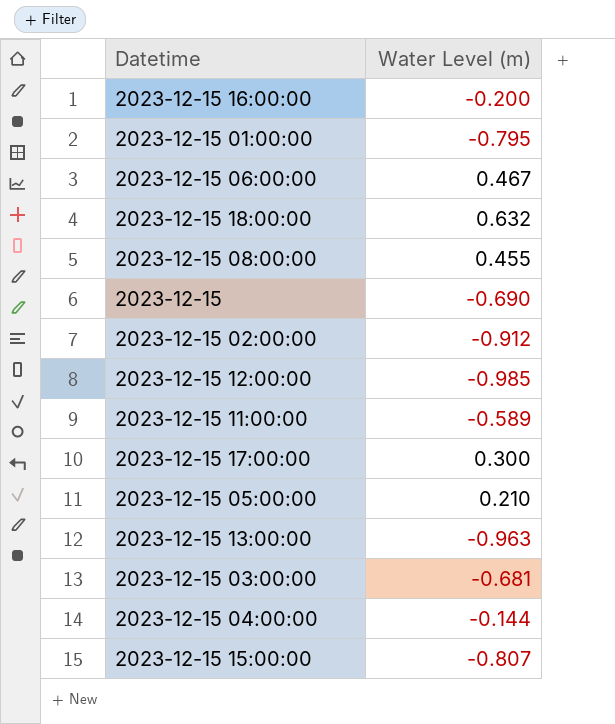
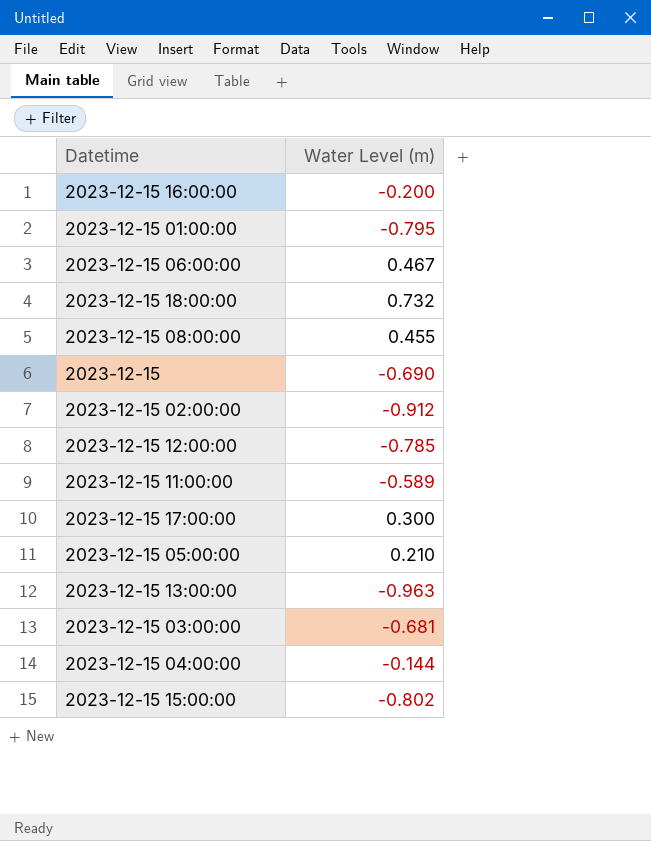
2023-12-15 18:00:00 | Water Level (m): 0.632 -> 0.732
2023-12-15 12:00:00 | Water Level (m): -0.985 -> -0.785
2023-12-15 15:00:00 | Water Level (m): -0.807 -> -0.802

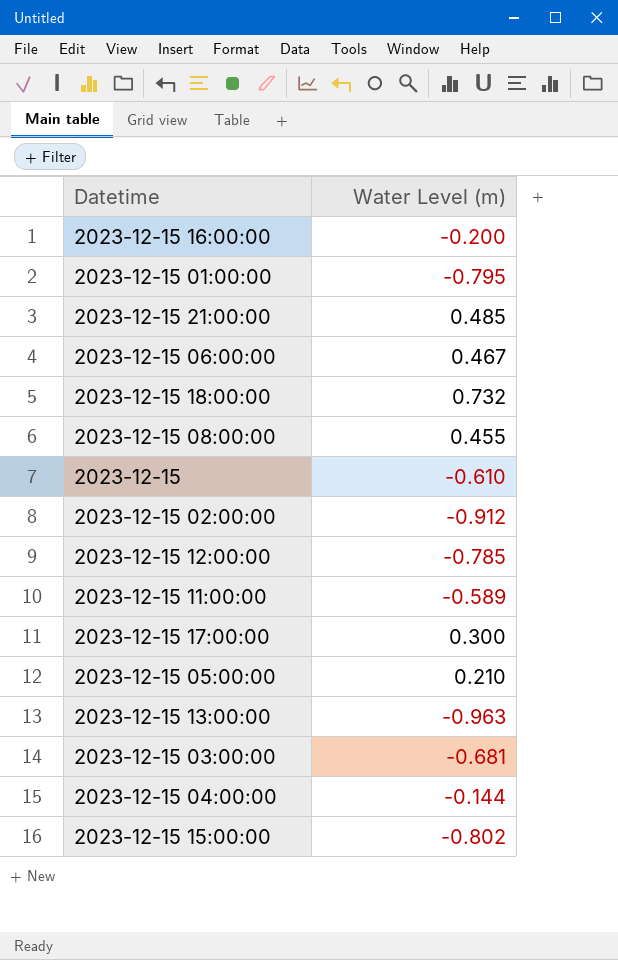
row 2023-12-15 21:00:00: none -> 0.485
2023-12-15 | Water Level (m): -0.690 -> -0.610

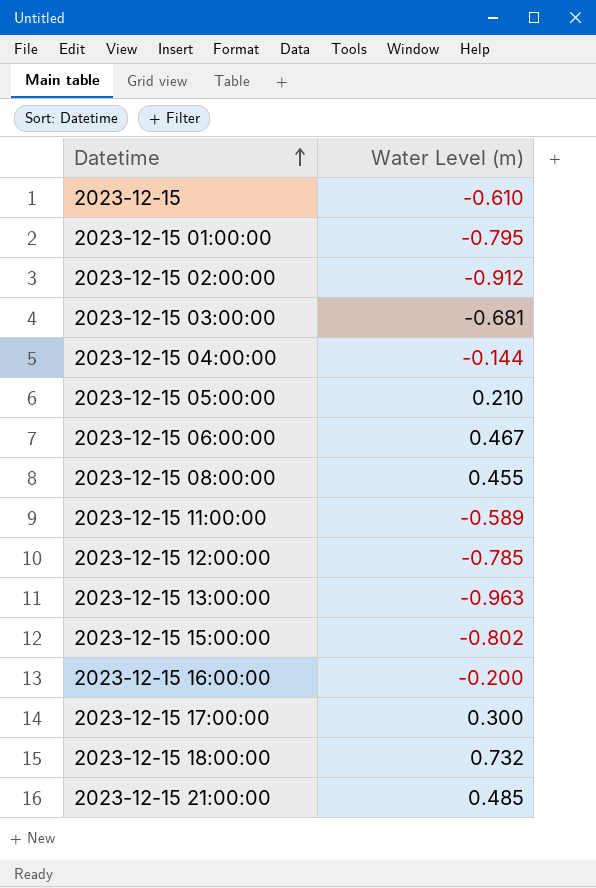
row order: none -> Datetime ascending

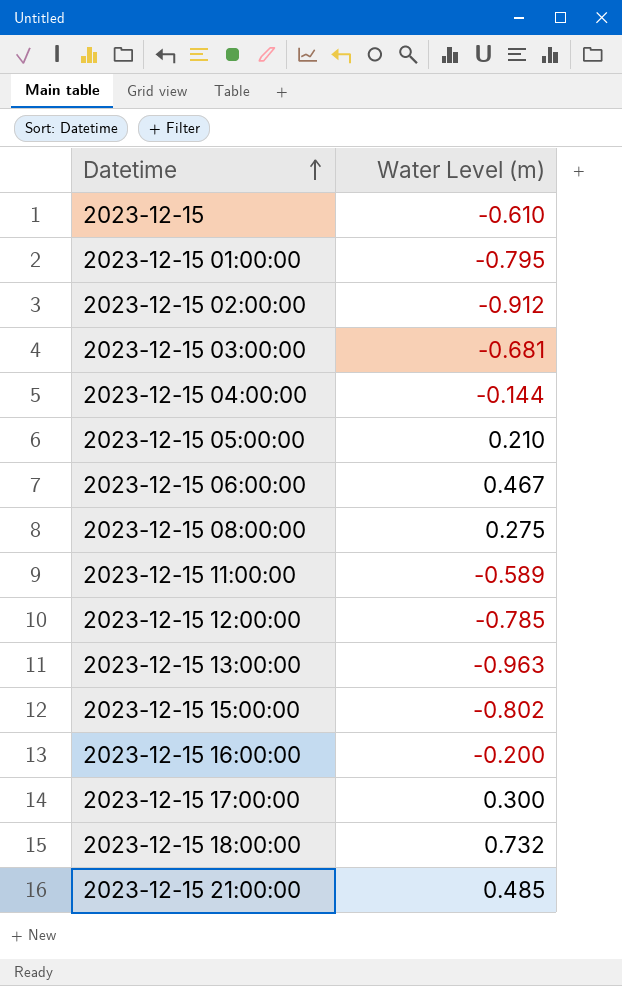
2023-12-15 08:00:00 | Water Level (m): 0.455 -> 0.275

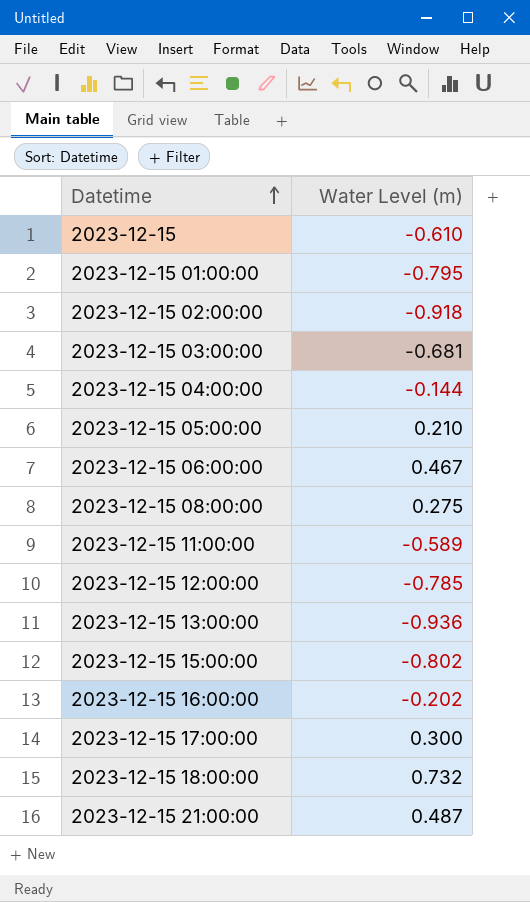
2023-12-15 02:00:00 | Water Level (m): -0.912 -> -0.918
2023-12-15 13:00:00 | Water Level (m): -0.963 -> -0.936
2023-12-15 16:00:00 | Water Level (m): -0.200 -> -0.202
2023-12-15 21:00:00 | Water Level (m): 0.485 -> 0.487

